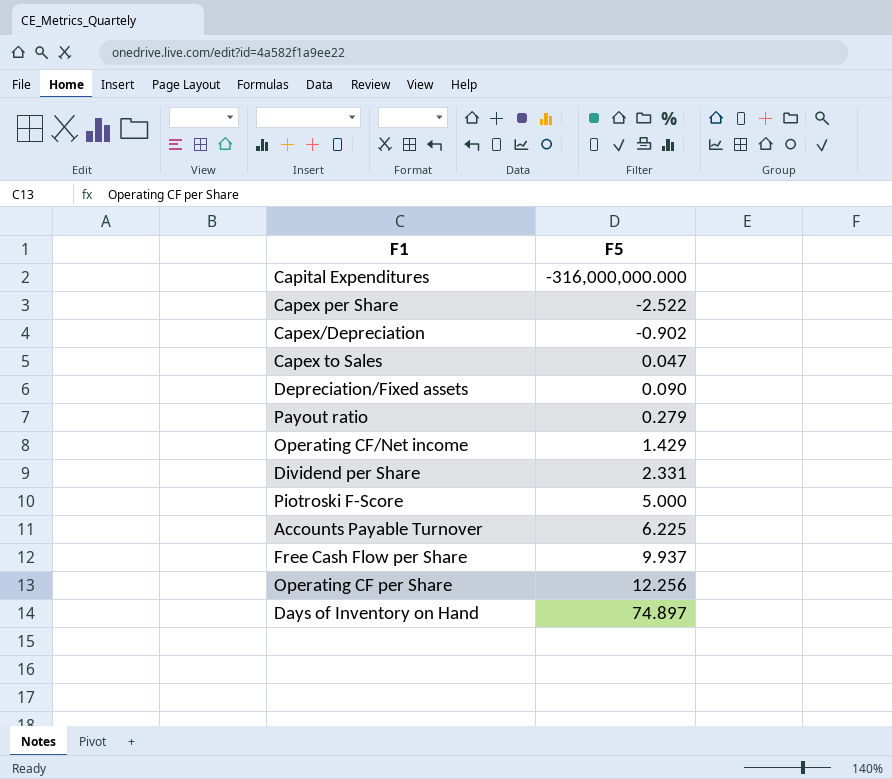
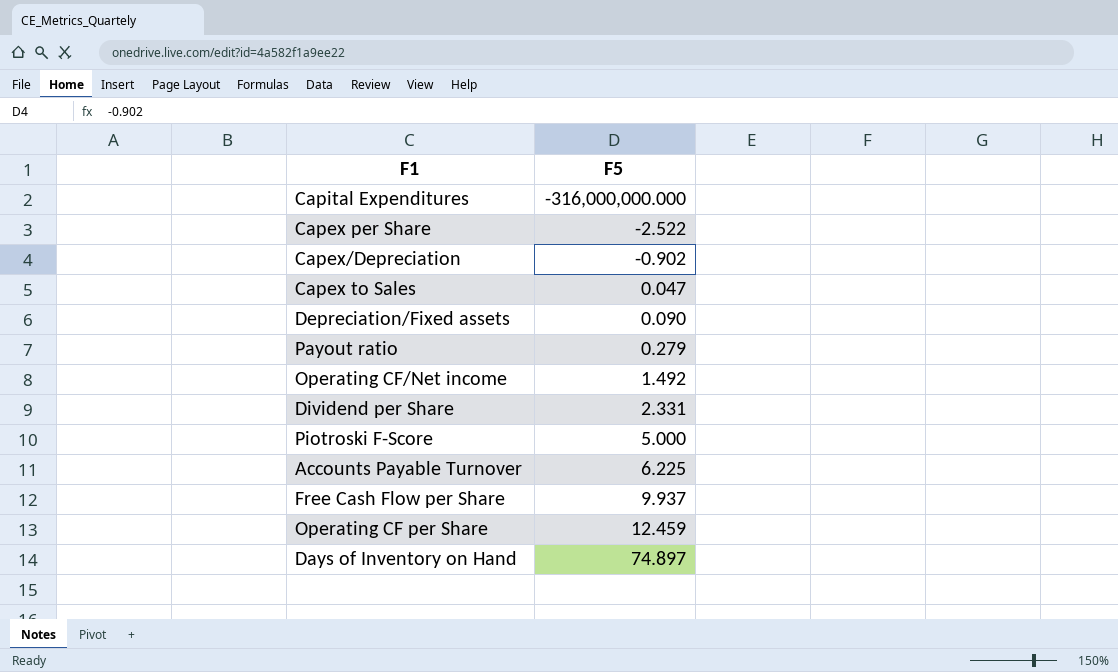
Operating CF/Net income | F5: 1.429 -> 1.492
Operating CF per Share | F5: 12.256 -> 12.459

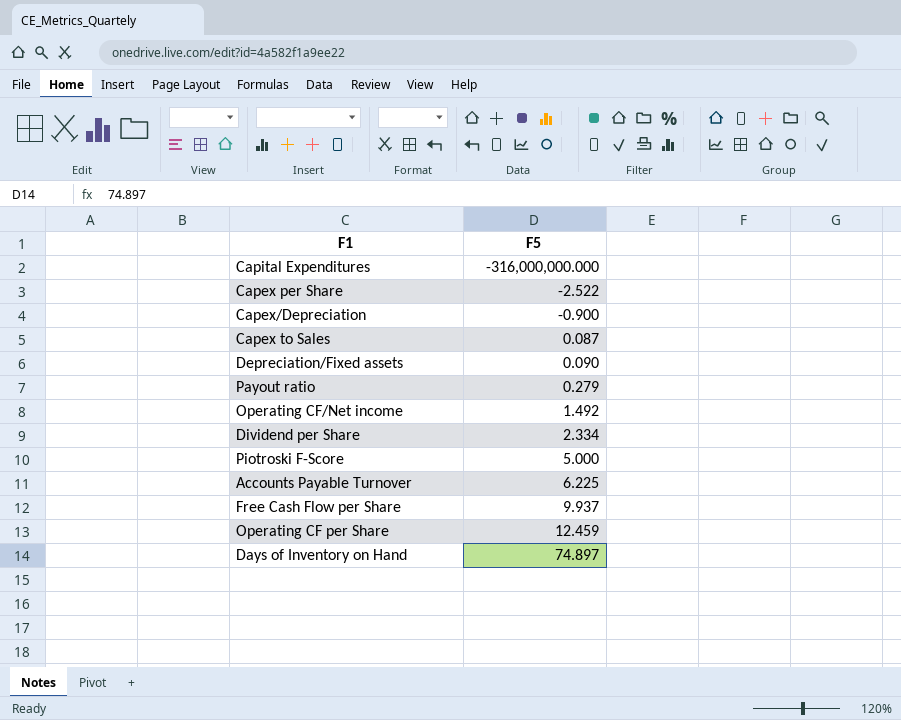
Capex/Depreciation | F5: -0.902 -> -0.900
Capex to Sales | F5: 0.047 -> 0.087
Dividend per Share | F5: 2.331 -> 2.334

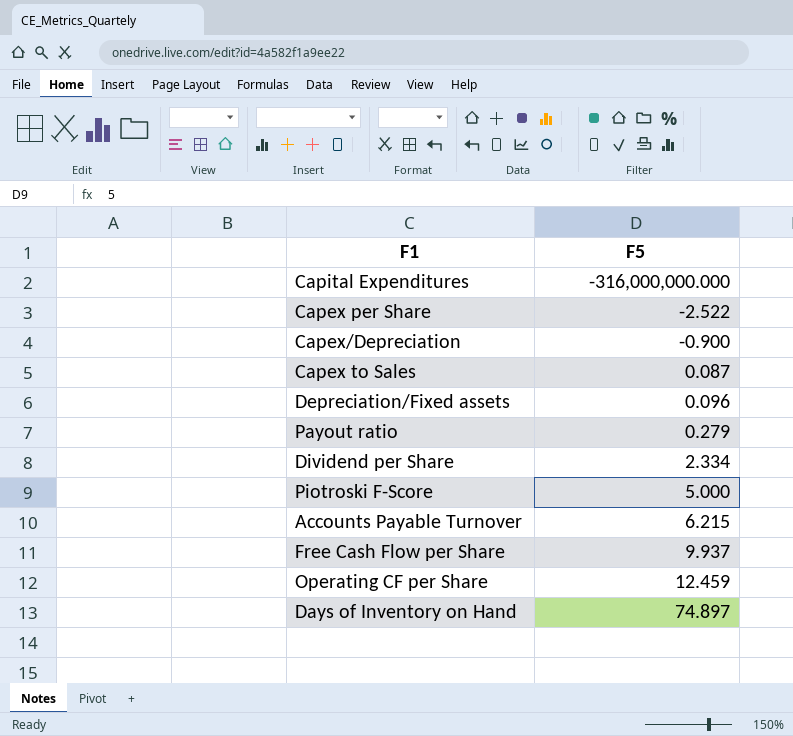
row Operating CF/Net income: 1.492 -> none
Depreciation/Fixed assets | F5: 0.090 -> 0.096
Accounts Payable Turnover | F5: 6.225 -> 6.215

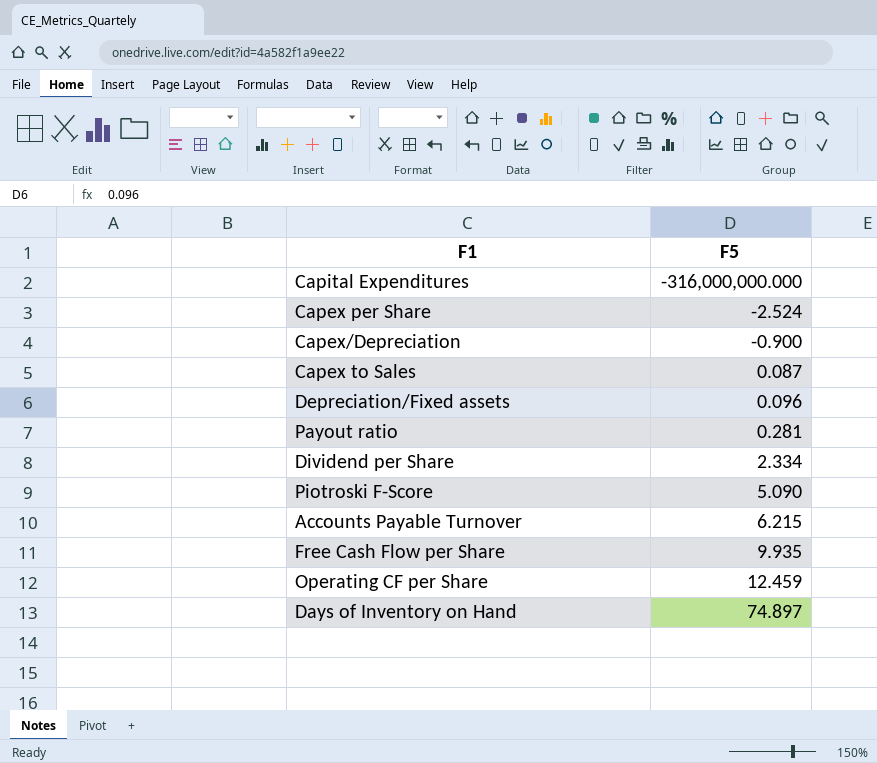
Capex per Share | F5: -2.522 -> -2.524
Payout ratio | F5: 0.279 -> 0.281
Piotroski F-Score | F5: 5.000 -> 5.090
Free Cash Flow per Share | F5: 9.937 -> 9.935

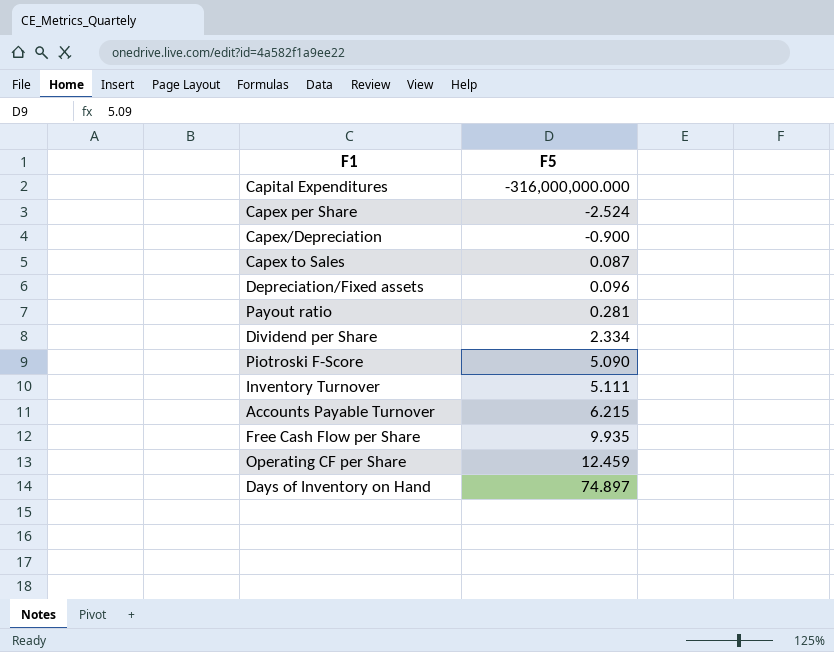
row Inventory Turnover: none -> 5.111

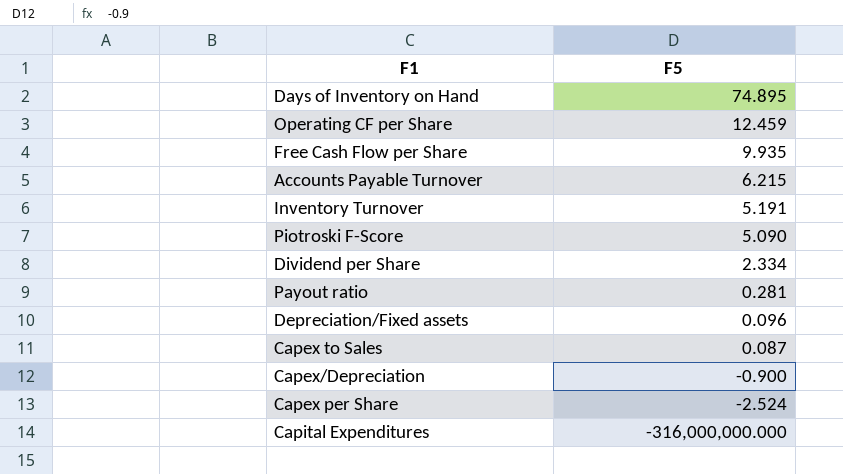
row order: F5 ascending -> F5 descending
Days of Inventory on Hand | F5: 74.897 -> 74.895
Inventory Turnover | F5: 5.111 -> 5.191

